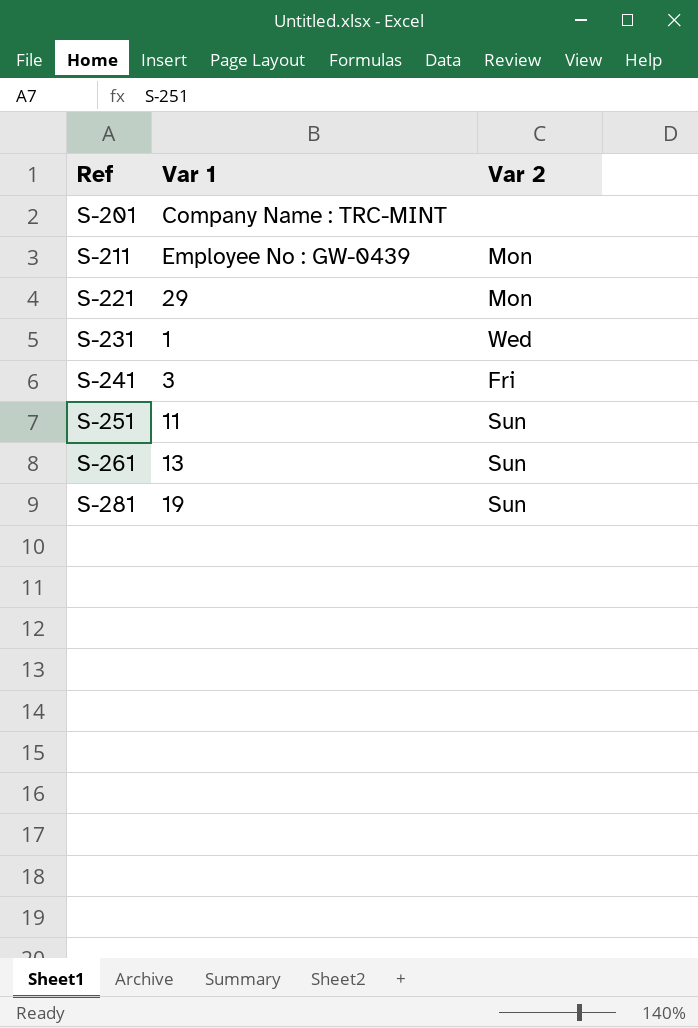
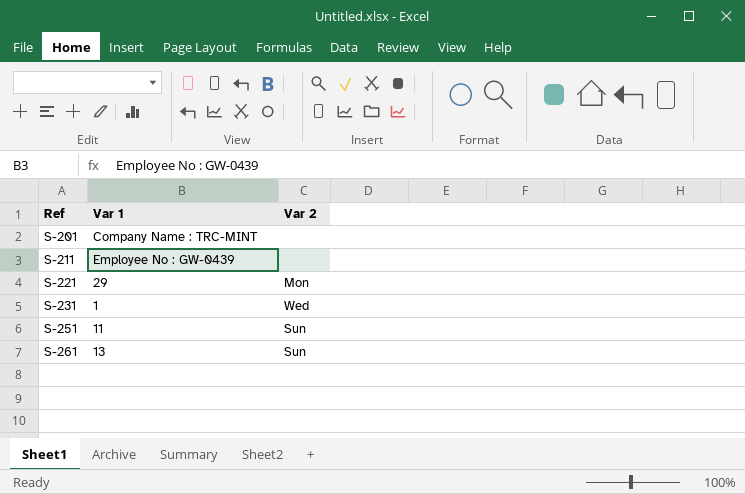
row S-241: 3 | Fri -> none
row S-281: 19 | Sun -> none
S-211 | Var 2: Mon -> none

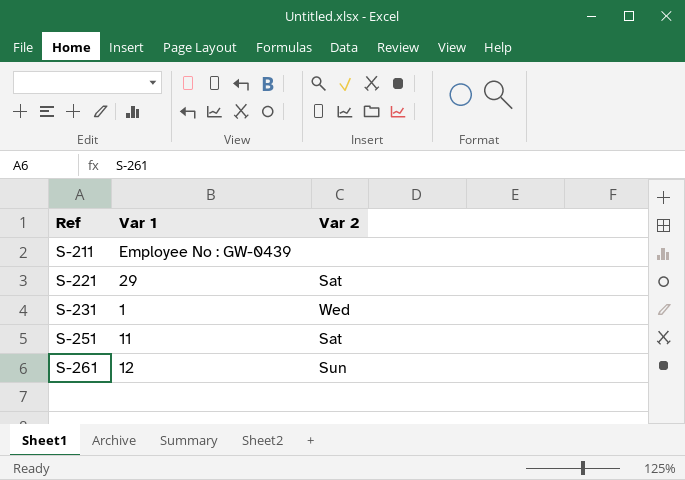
row S-201: Company Name : TRC-MINT | none -> none
S-221 | Var 2: Mon -> Sat
S-251 | Var 2: Sun -> Sat
S-261 | Var 1: 13 -> 12

